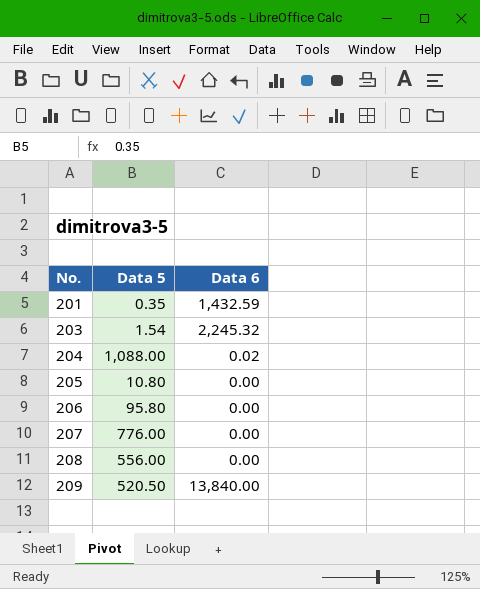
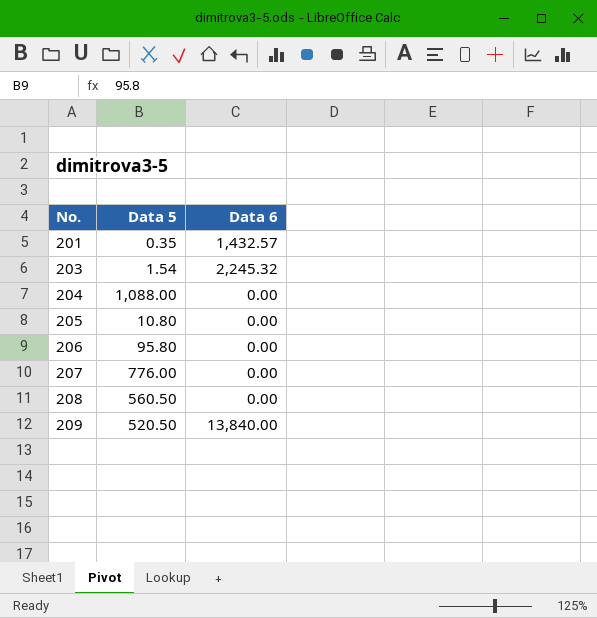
201 | Data 6: 1,432.59 -> 1,432.57
204 | Data 6: 0.02 -> 0.00
208 | Data 5: 556.00 -> 560.50

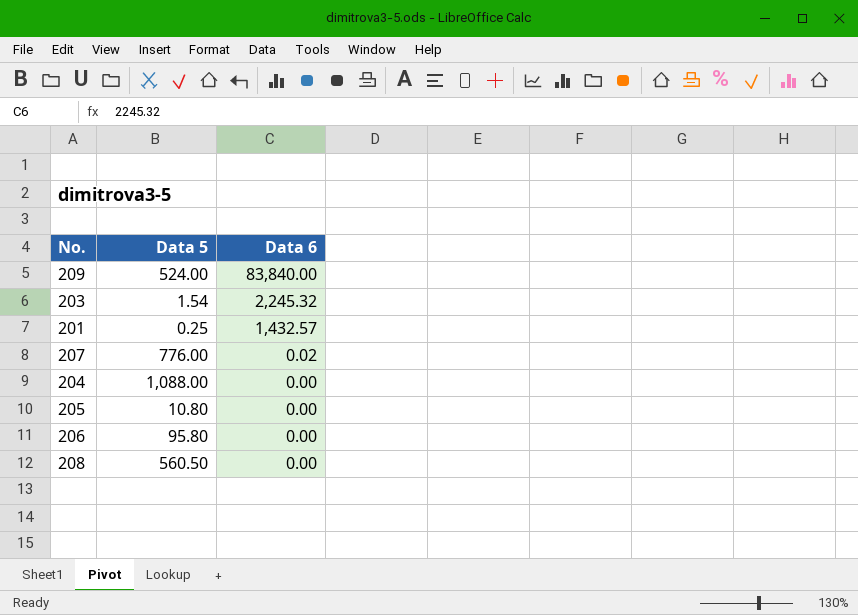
row order: No. ascending -> Data 6 descending
209 | Data 5: 520.50 -> 524.00
209 | Data 6: 13,840.00 -> 83,840.00
201 | Data 5: 0.35 -> 0.25
207 | Data 6: 0.00 -> 0.02

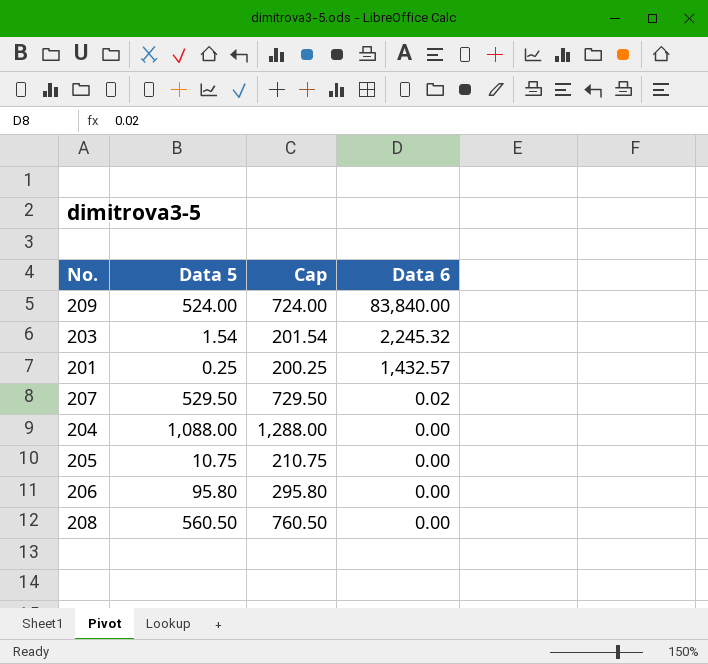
column Cap | formula: none -> [Data 5] + 200
207 | Data 5: 776.00 -> 529.50
205 | Data 5: 10.80 -> 10.75

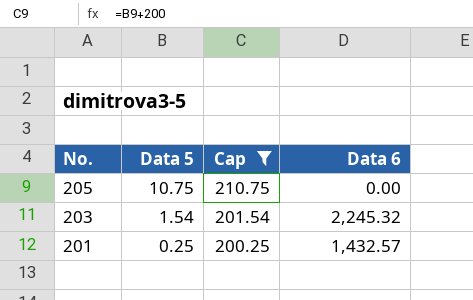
filter: none -> Cap <= 210.75
row order: Data 6 descending -> No. descending

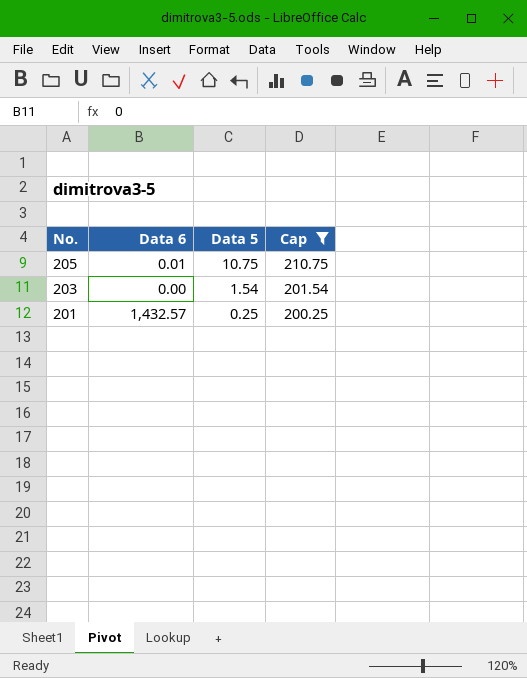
column Data 6 | position: 4 -> 2
205 | Data 6: 0.00 -> 0.01
203 | Data 6: 2,245.32 -> 0.00

